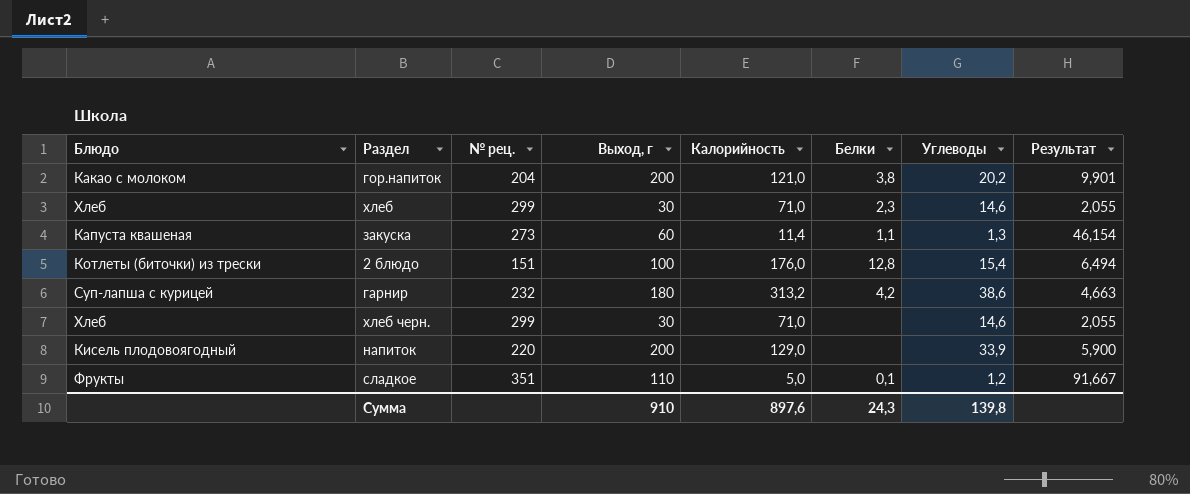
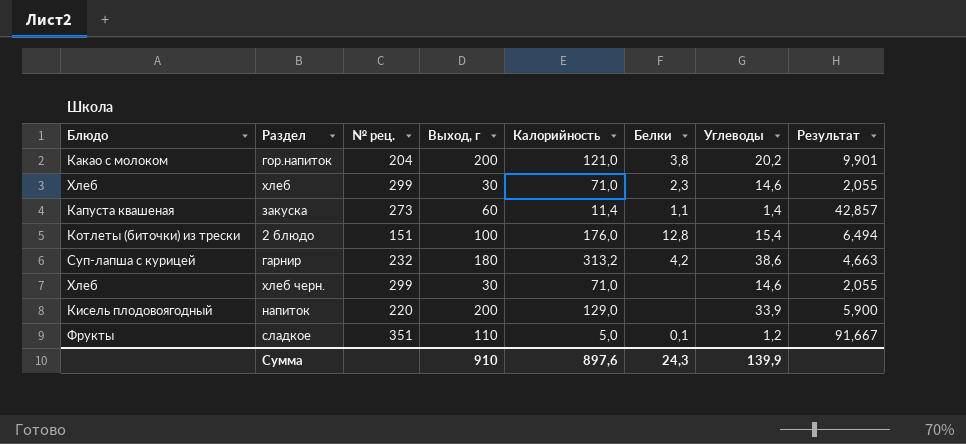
закуска | Углеводы: 1,3 -> 1,4
закуска | Результат: 46,154 -> 42,857
Сумма | Углеводы: 139,8 -> 139,9

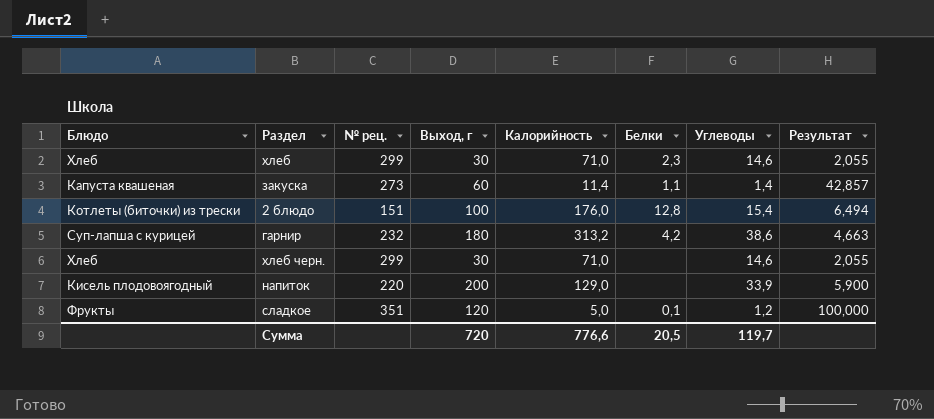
row гор.напиток: Какао с молоком | 204 | 200 | 121,0 | 3,8 | 20,2 | 9,901 -> none
сладкое | Выход, г: 110 -> 120
сладкое | Результат: 91,667 -> 100,000
Сумма | Выход, г: 910 -> 720
Сумма | Калорийность: 897,6 -> 776,6
Сумма | Белки: 24,3 -> 20,5
Сумма | Углеводы: 139,9 -> 119,7

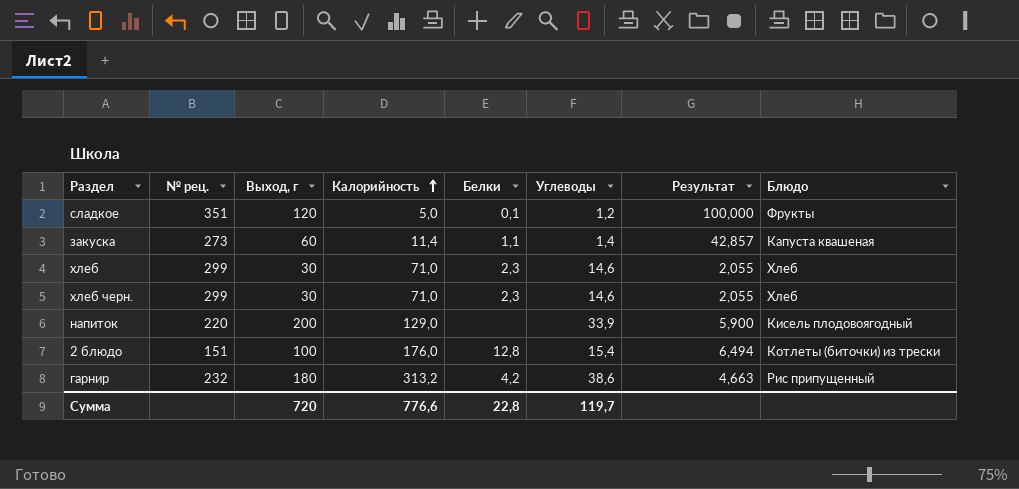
row order: none -> Калорийность ascending
column Блюдо | position: 1 -> 8
хлеб черн. | Белки: none -> 2,3
гарнир | Блюдо: Суп-лапша с курицей -> Рис припущенный
Сумма | Белки: 20,5 -> 22,8

